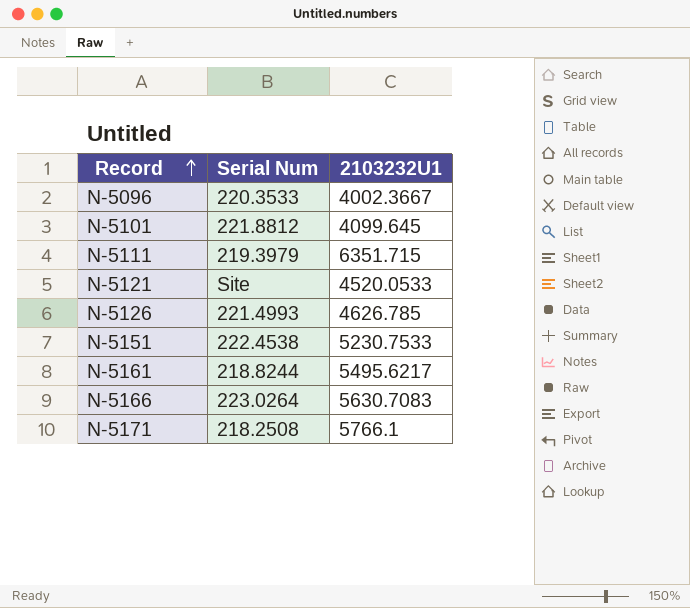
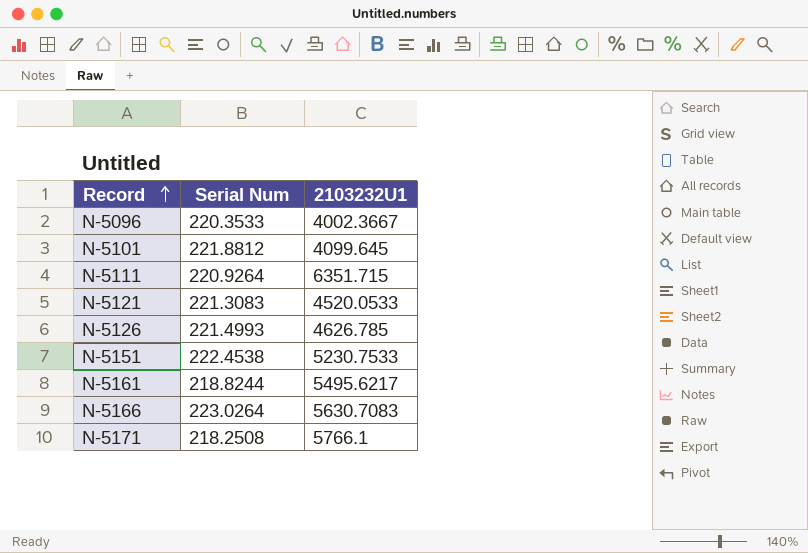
N-5111 | Serial Num: 219.3979 -> 220.9264
N-5121 | Serial Num: Site -> 221.3083

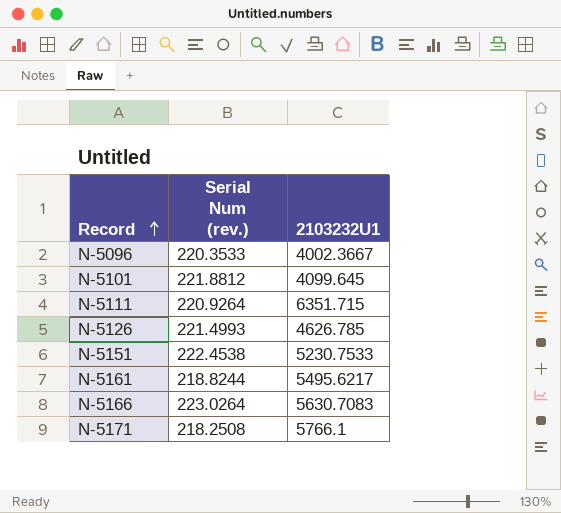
column name: Serial Num -> Serial Num (rev.)
row N-5121: 221.3083 | 4520.0533 -> none

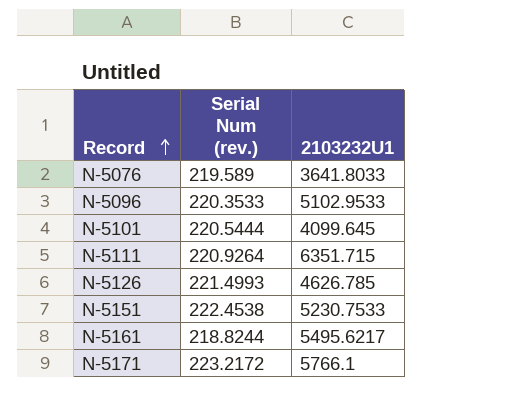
row N-5166: 223.0264 | 5630.7083 -> none
row N-5076: none -> 219.589 | 3641.8033
N-5096 | 2103232U1: 4002.3667 -> 5102.9533
N-5101 | Serial Num (rev.): 221.8812 -> 220.5444
N-5171 | Serial Num (rev.): 218.2508 -> 223.2172

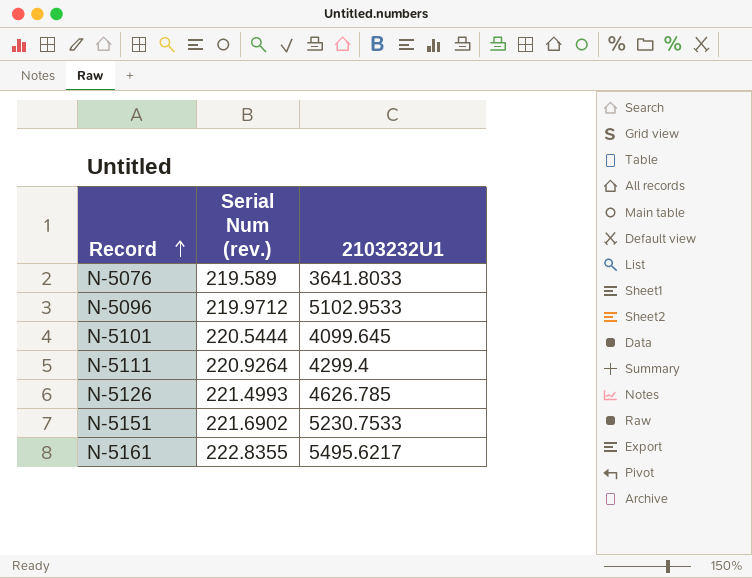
row N-5171: 223.2172 | 5766.1 -> none
N-5096 | Serial Num (rev.): 220.3533 -> 219.9712
N-5111 | 2103232U1: 6351.715 -> 4299.4
N-5151 | Serial Num (rev.): 222.4538 -> 221.6902
N-5161 | Serial Num (rev.): 218.8244 -> 222.8355

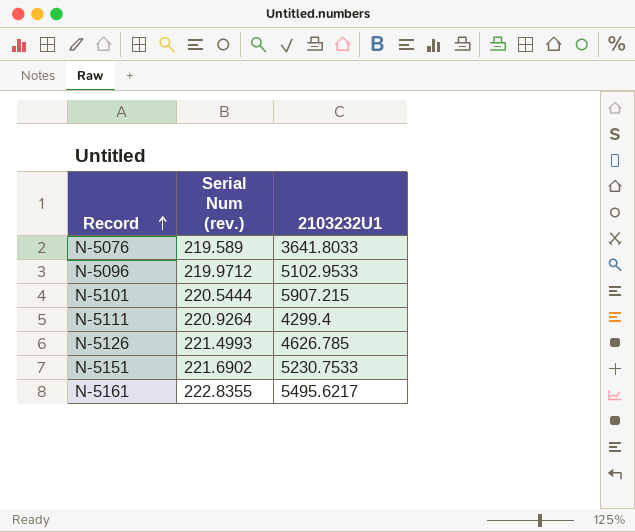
N-5101 | 2103232U1: 4099.645 -> 5907.215

